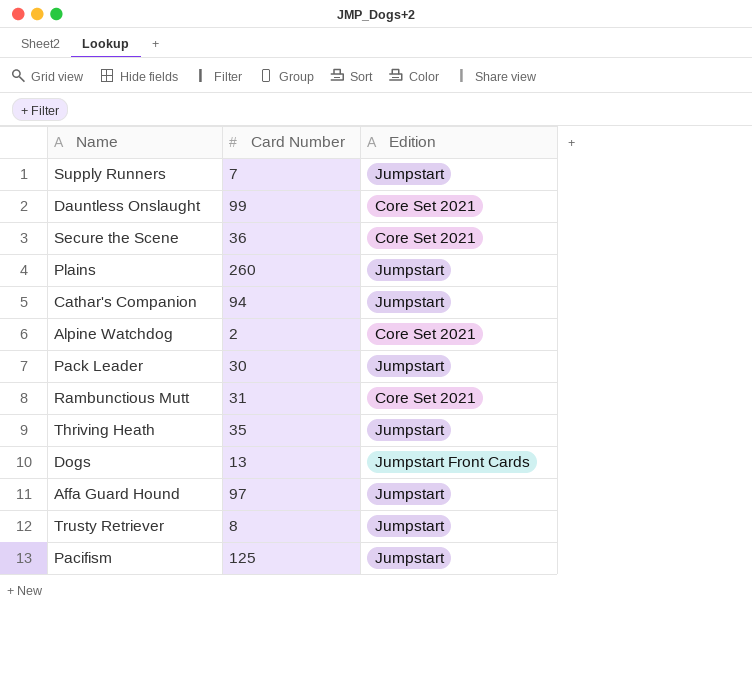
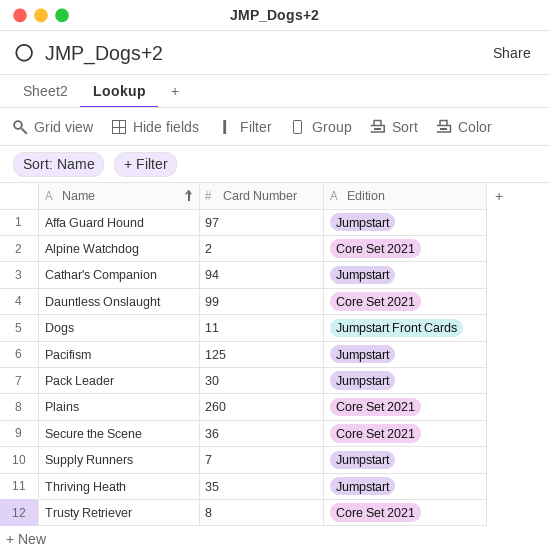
row order: none -> Name ascending
row Rambunctious Mutt: 31 | Core Set 2021 -> none
Dogs | Card Number: 13 -> 11
Plains | Edition: Jumpstart -> Core Set 2021
Trusty Retriever | Edition: Jumpstart -> Core Set 2021

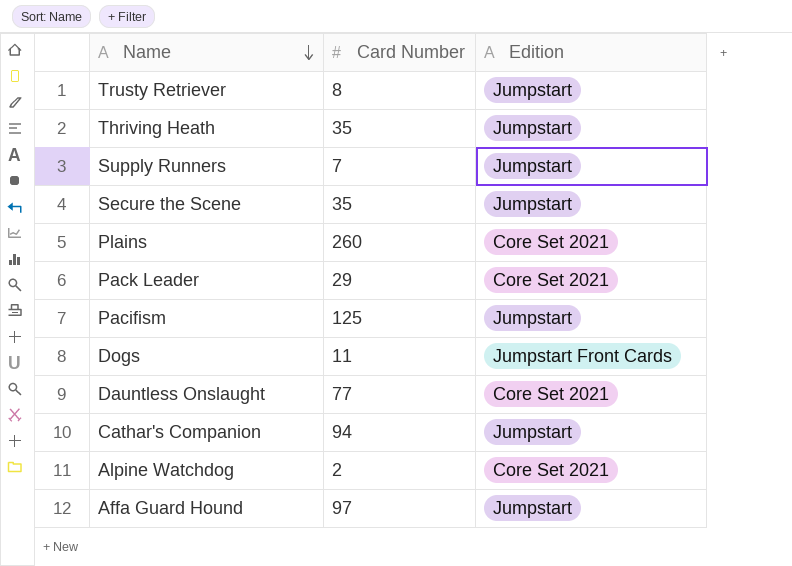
row order: Name ascending -> Name descending
Trusty Retriever | Edition: Core Set 2021 -> Jumpstart
Secure the Scene | Card Number: 36 -> 35
Secure the Scene | Edition: Core Set 2021 -> Jumpstart
Pack Leader | Card Number: 30 -> 29
Pack Leader | Edition: Jumpstart -> Core Set 2021
Dauntless Onslaught | Card Number: 99 -> 77

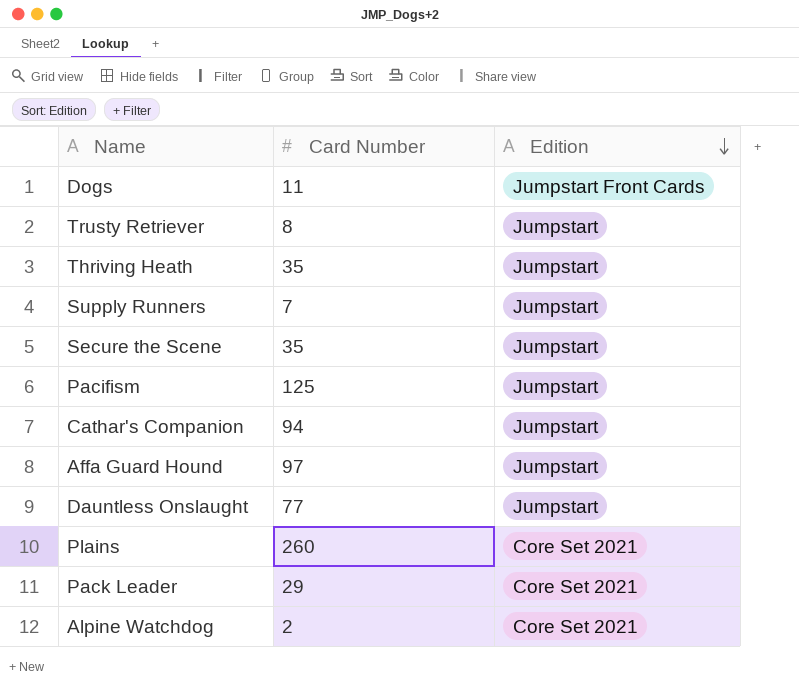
row order: Name descending -> Edition descending
Dauntless Onslaught | Edition: Core Set 2021 -> Jumpstart

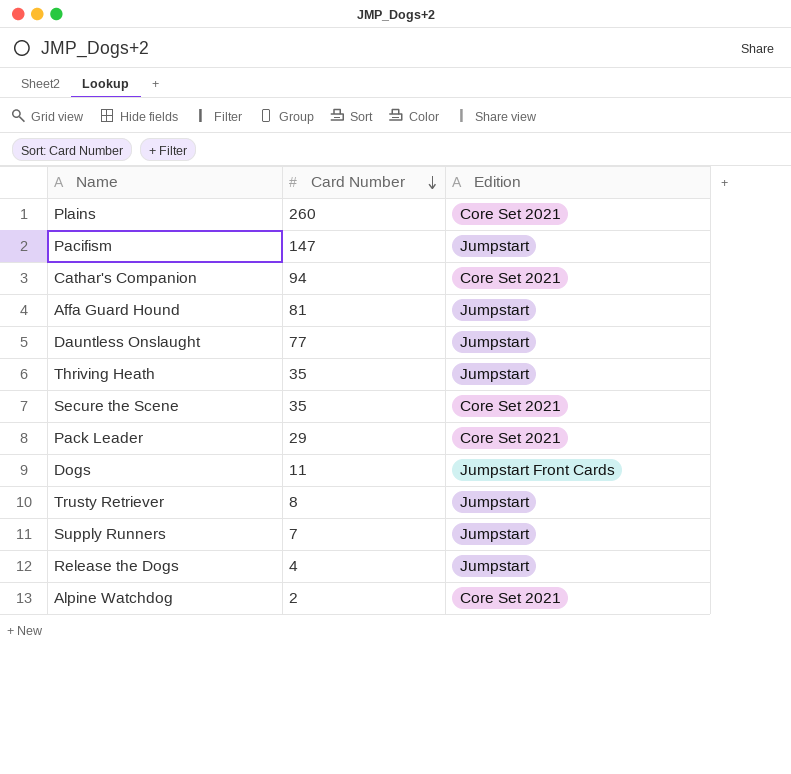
row order: Edition descending -> Card Number descending
Pacifism | Card Number: 125 -> 147
Cathar's Companion | Edition: Jumpstart -> Core Set 2021
Affa Guard Hound | Card Number: 97 -> 81
Secure the Scene | Edition: Jumpstart -> Core Set 2021
row Release the Dogs: none -> 4 | Jumpstart

